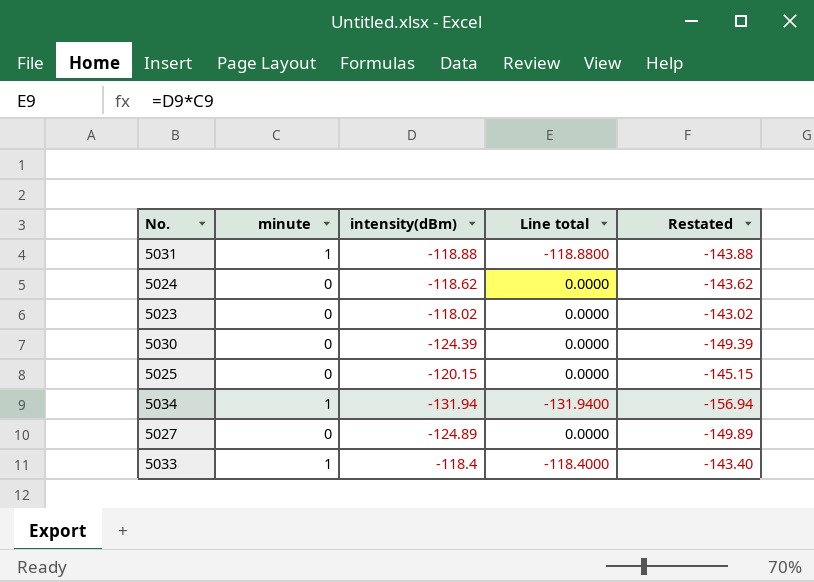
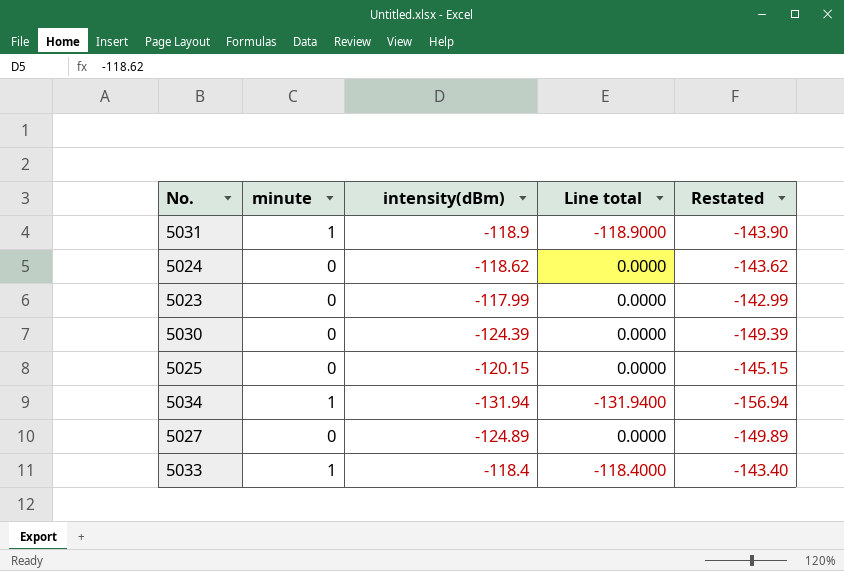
5031 | intensity(dBm): -118.88 -> -118.9
5031 | Line total: -118.8800 -> -118.9000
5031 | Restated: -143.88 -> -143.90
5023 | intensity(dBm): -118.02 -> -117.99
5023 | Restated: -143.02 -> -142.99

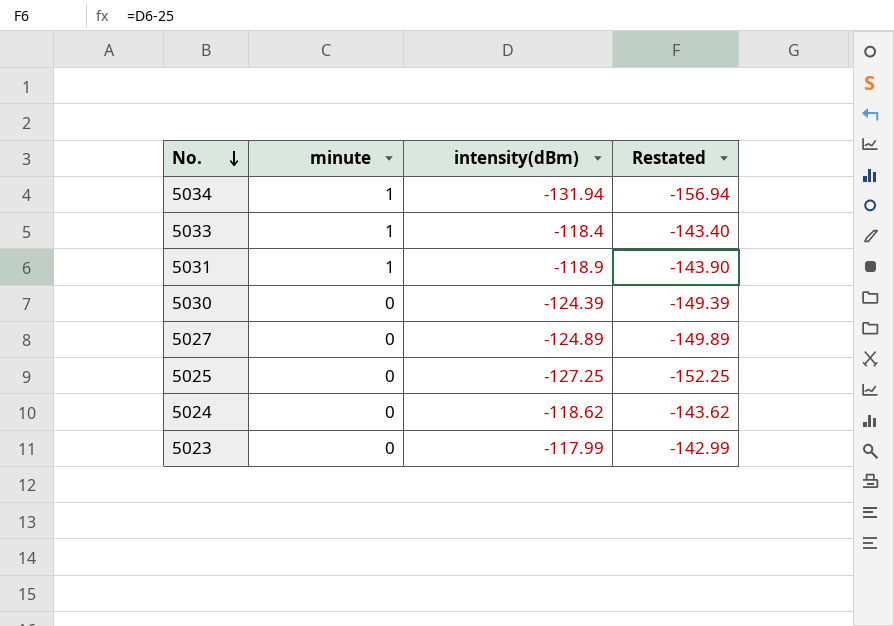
row order: none -> No. descending
column Line total | formula: [minute] * [intensity(dBm)] -> none
5025 | intensity(dBm): -120.15 -> -127.25
5025 | Restated: -145.15 -> -152.25

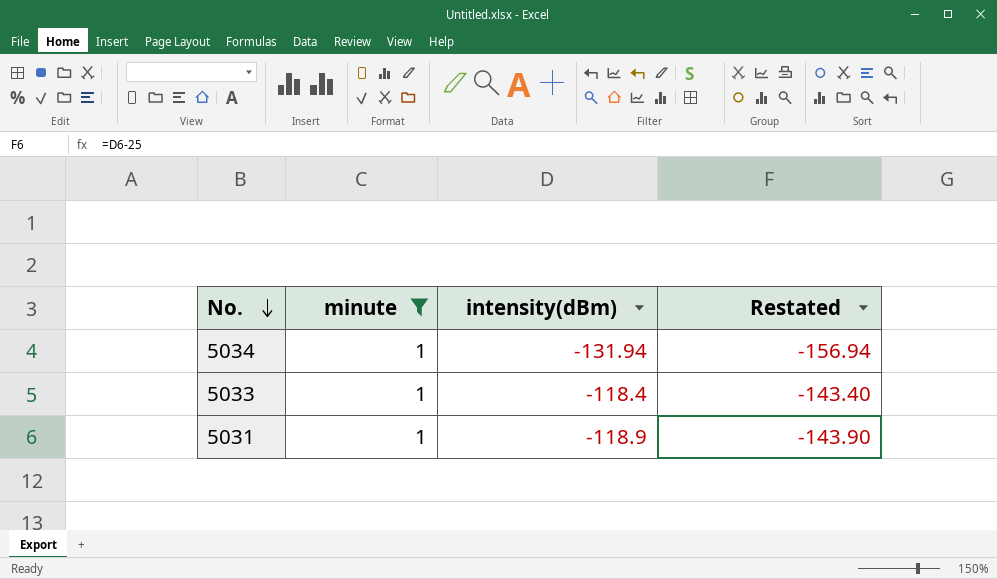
filter: none -> minute = 1

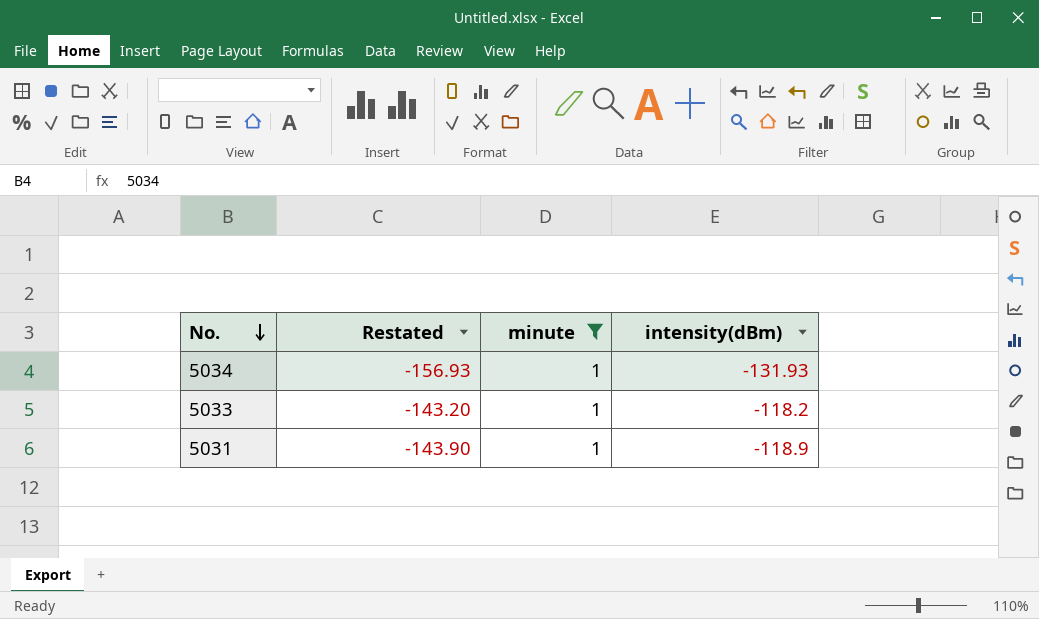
column Restated | position: 4 -> 2
5034 | Restated: -156.94 -> -156.93
5034 | intensity(dBm): -131.94 -> -131.93
5033 | Restated: -143.40 -> -143.20
5033 | intensity(dBm): -118.4 -> -118.2

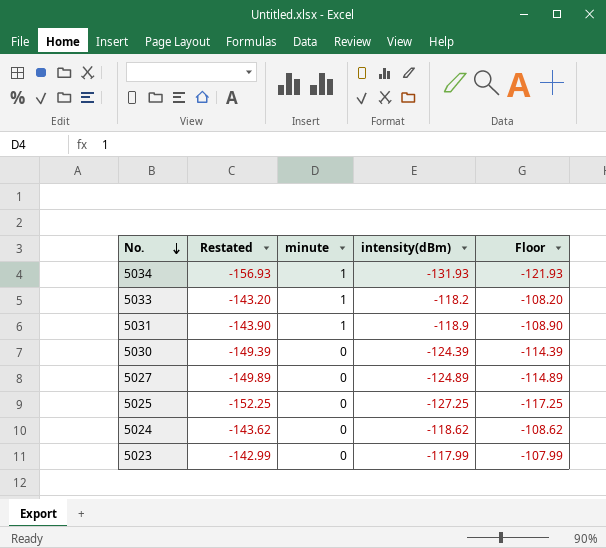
filter: minute = 1 -> none
column Floor | formula: none -> [intensity(dBm)] + 10

